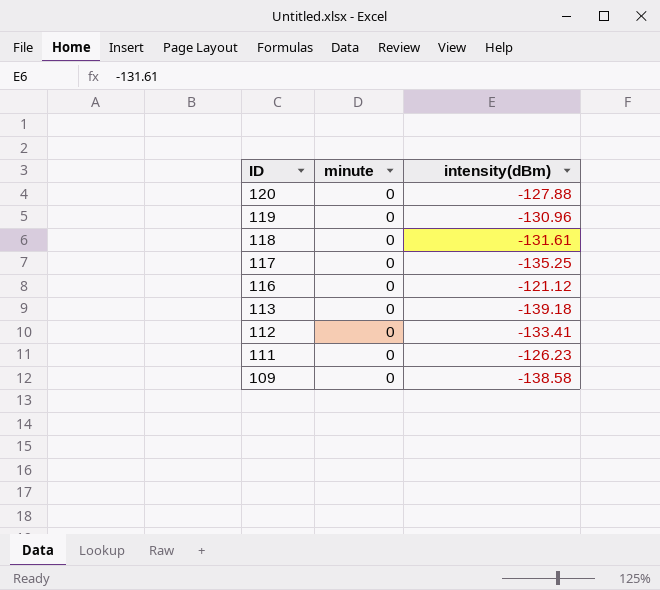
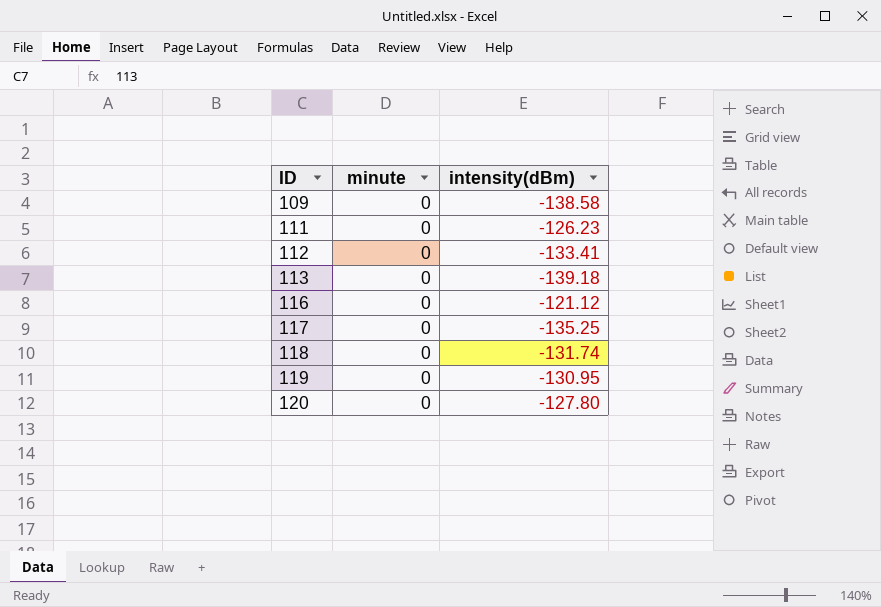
row order: ID descending -> ID ascending
118 | intensity(dBm): -131.61 -> -131.74
119 | intensity(dBm): -130.96 -> -130.95
120 | intensity(dBm): -127.88 -> -127.80

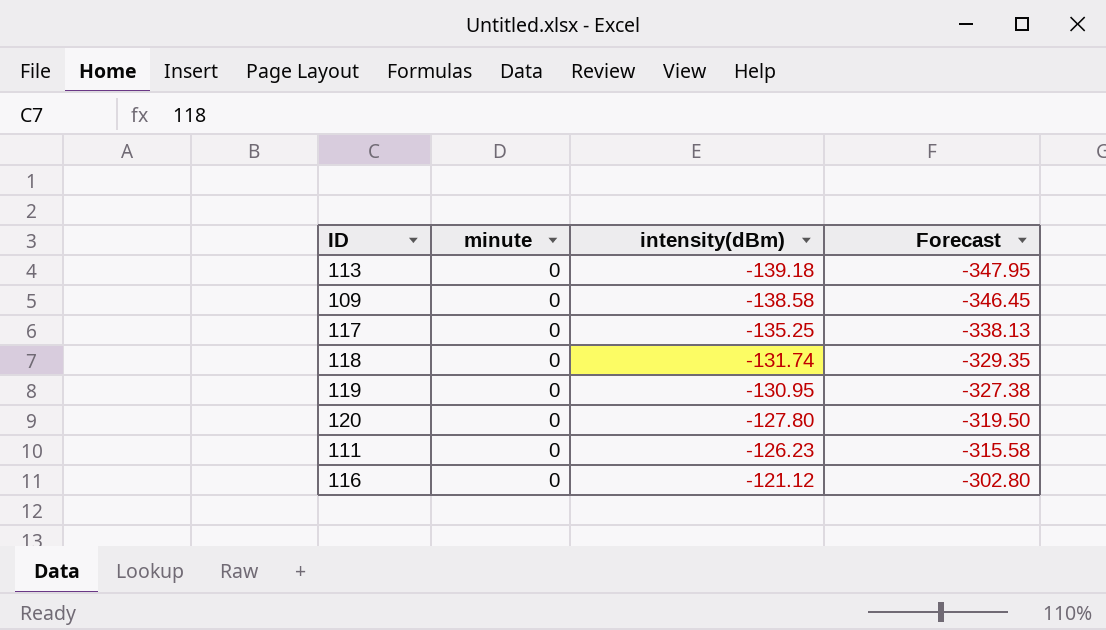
row order: ID ascending -> intensity(dBm) ascending
column Forecast | formula: none -> [intensity(dBm)] * 2.5
row 112: 0 | -133.41 -> none

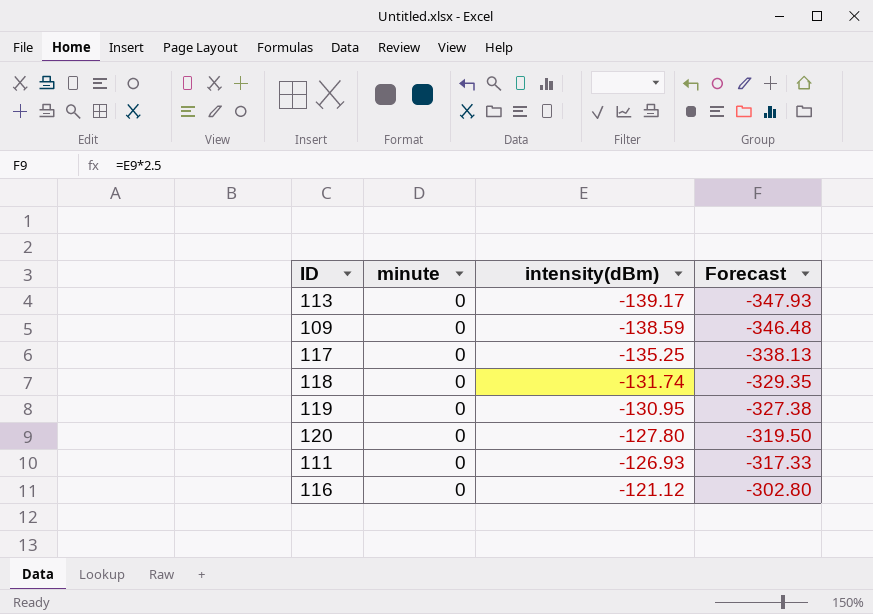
113 | intensity(dBm): -139.18 -> -139.17
113 | Forecast: -347.95 -> -347.93
109 | intensity(dBm): -138.58 -> -138.59
109 | Forecast: -346.45 -> -346.48
111 | intensity(dBm): -126.23 -> -126.93
111 | Forecast: -315.58 -> -317.33

